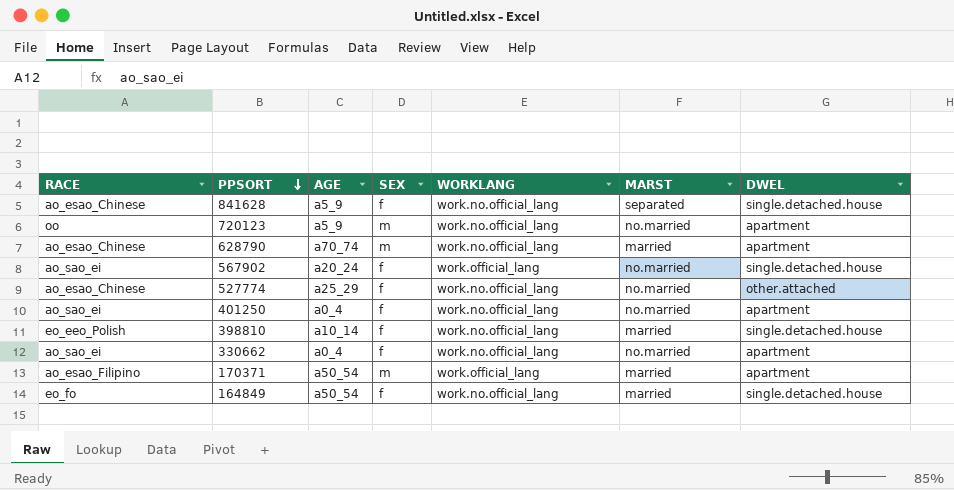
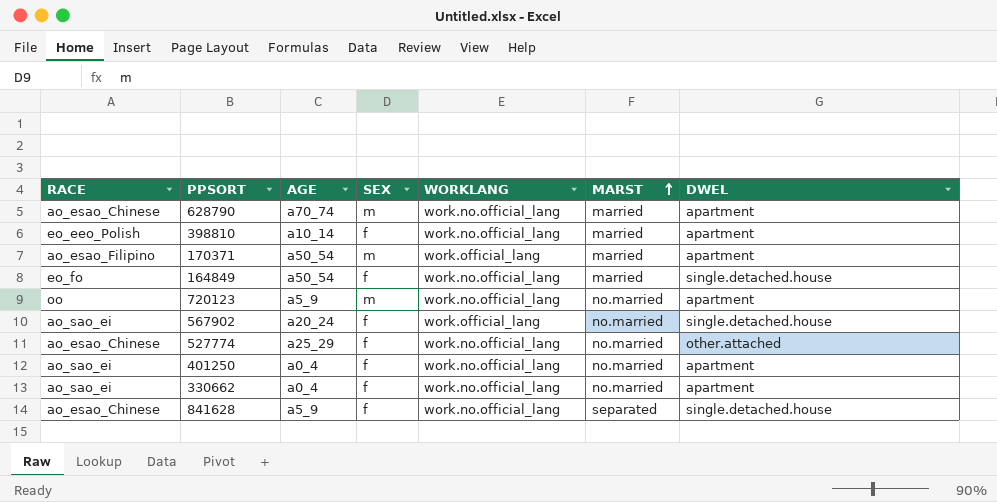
row order: PPSORT descending -> MARST ascending
398810 | DWEL: single.detached.house -> apartment

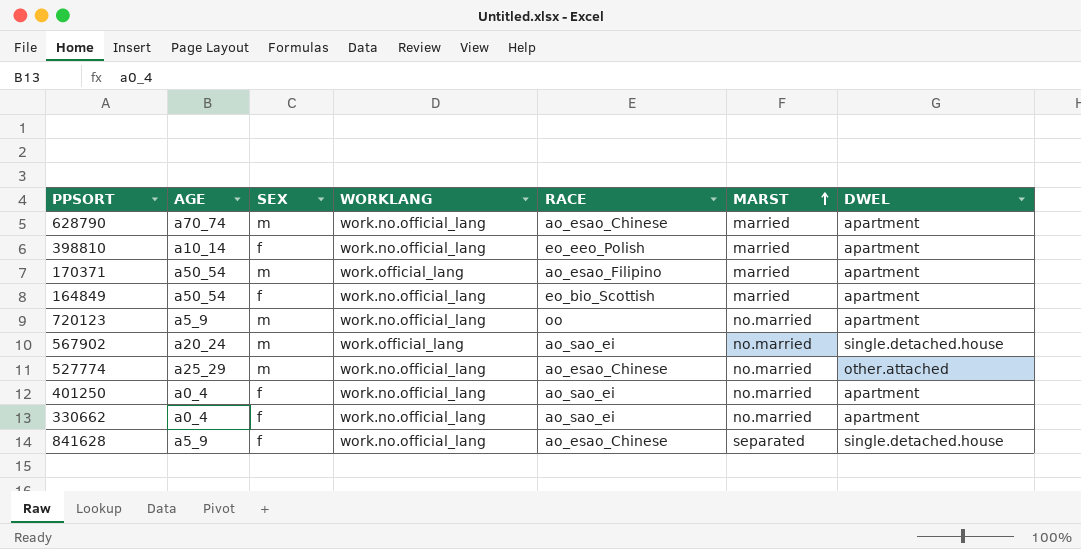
column RACE | position: 1 -> 5
164849 | RACE: eo_fo -> eo_bio_Scottish
164849 | DWEL: single.detached.house -> apartment
567902 | SEX: f -> m
527774 | SEX: f -> m

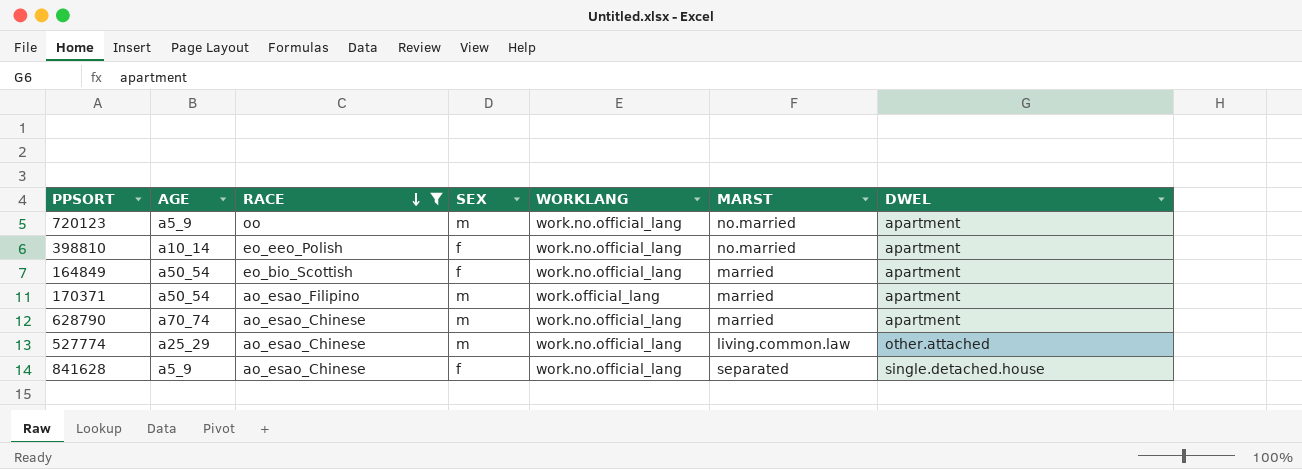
filter: none -> RACE != ao_sao_ei
row order: MARST ascending -> RACE descending
column RACE | position: 5 -> 3
398810 | MARST: married -> no.married
527774 | MARST: no.married -> living.common.law

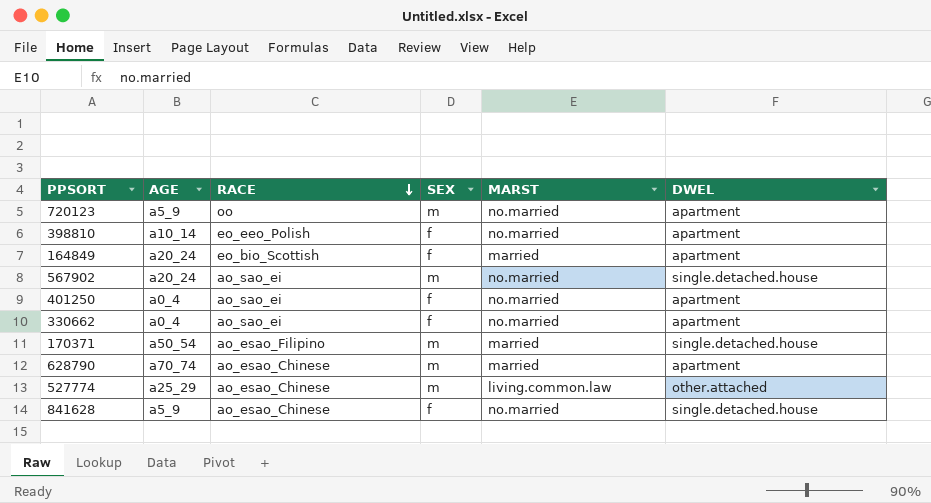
filter: RACE != ao_sao_ei -> none
column WORKLANG | position: 5 -> none
164849 | AGE: a50_54 -> a20_24
170371 | DWEL: apartment -> single.detached.house
841628 | MARST: separated -> no.married

